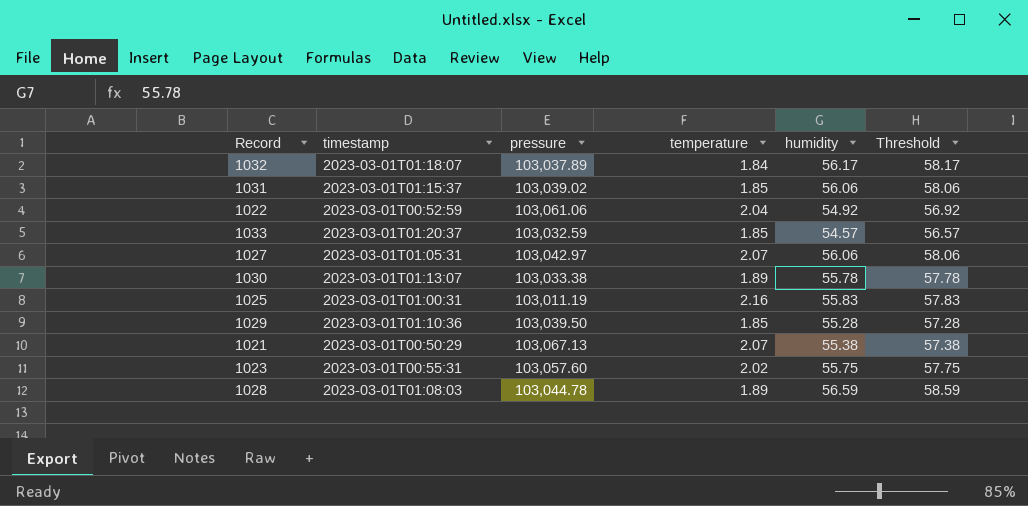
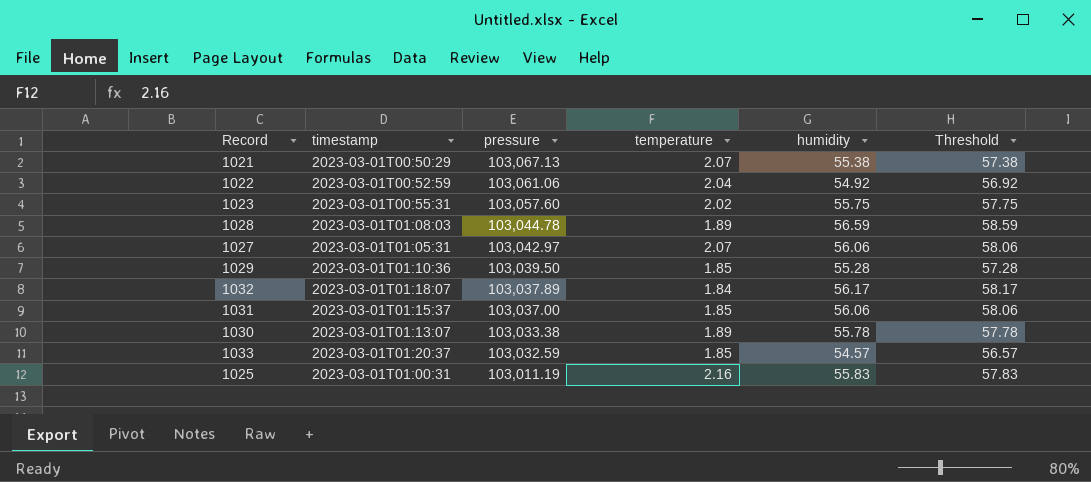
row order: none -> pressure descending
1031 | pressure: 103,039.02 -> 103,037.00

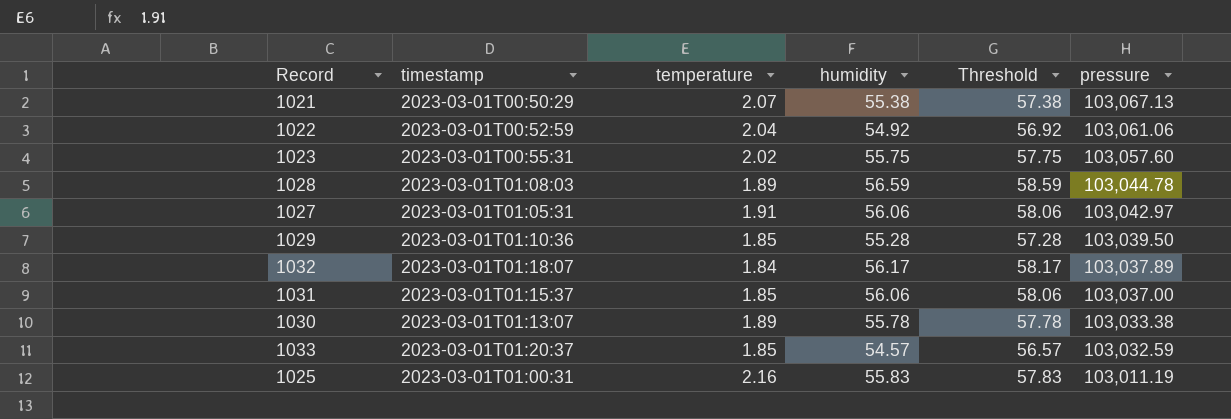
column pressure | position: 3 -> 6
1027 | temperature: 2.07 -> 1.91

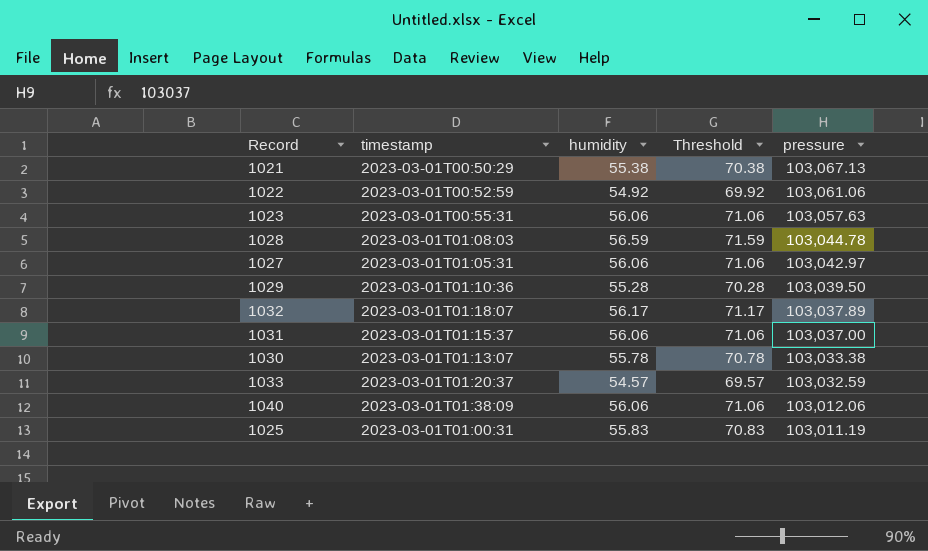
column temperature | position: 3 -> none
column Threshold | formula: [humidity] + 2 -> [humidity] + 15
1023 | humidity: 55.75 -> 56.06
1023 | pressure: 103,057.60 -> 103,057.63
row 1040: none -> 2023-03-01T01:38:09 | 56.06 | 71.06 | 103,012.06

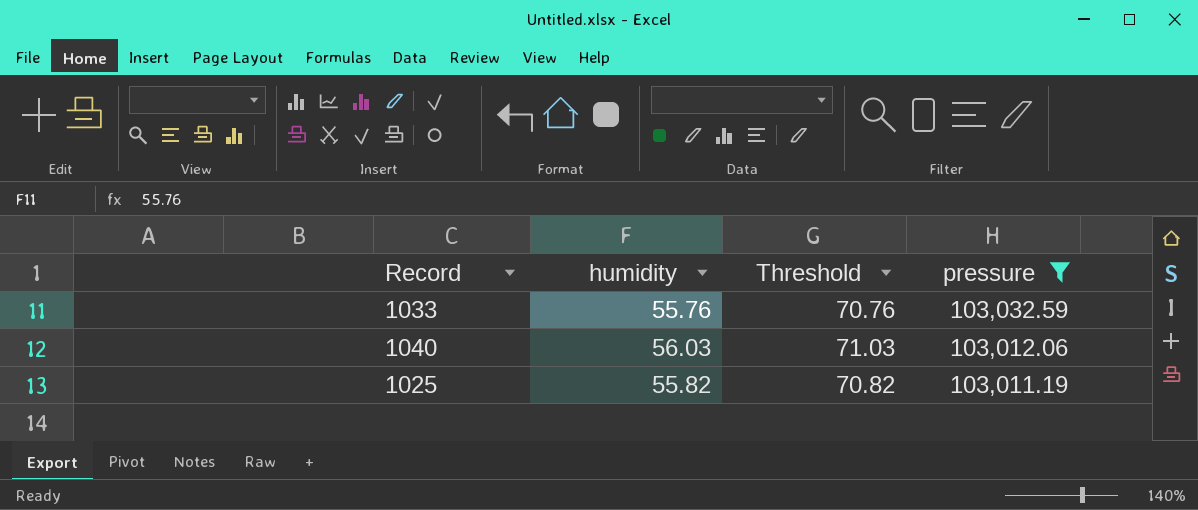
filter: none -> pressure <= 103,032.59
column timestamp | position: 2 -> none
1033 | humidity: 54.57 -> 55.76
1033 | Threshold: 69.57 -> 70.76
1040 | humidity: 56.06 -> 56.03
1040 | Threshold: 71.06 -> 71.03
1025 | humidity: 55.83 -> 55.82
1025 | Threshold: 70.83 -> 70.82

